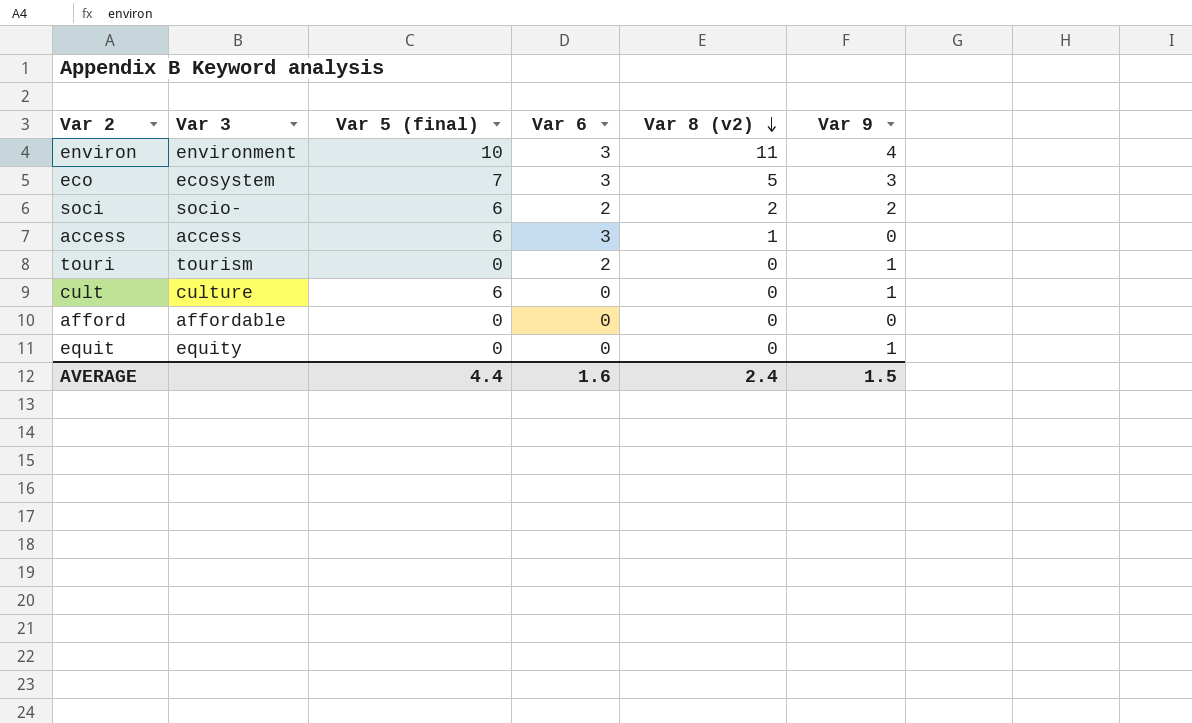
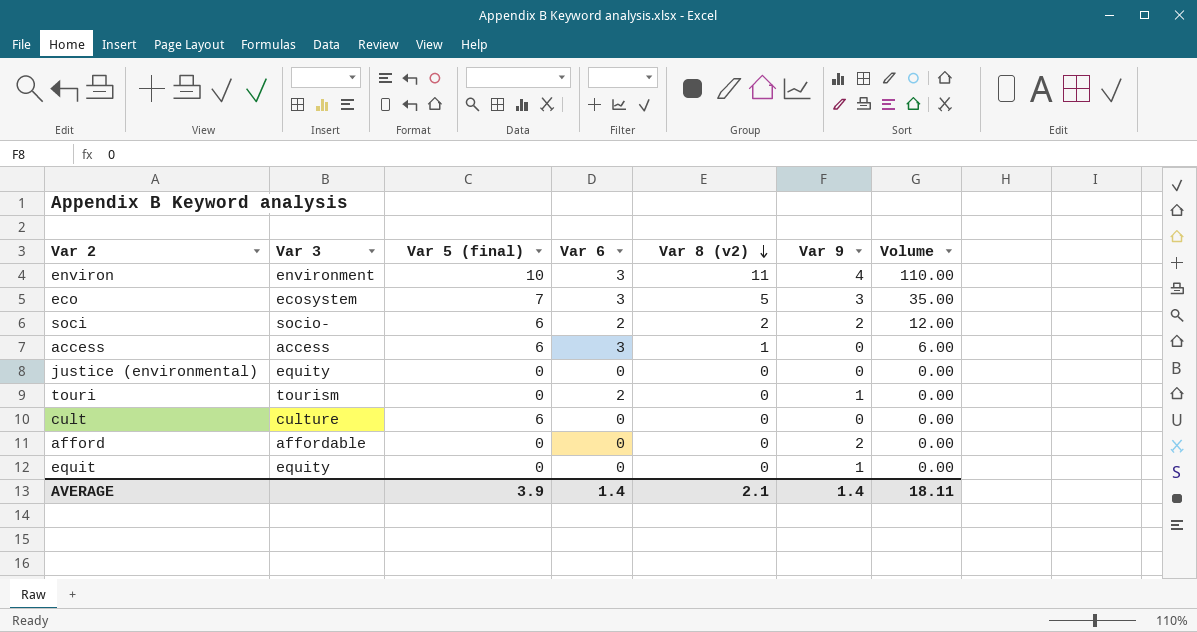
column Volume | formula: none -> [Var 5 (final)] * [Var 8 (v2)]
row justice (environmental): none -> equity | 0 | 0 | 0 | 0 | 0.00
cult | Var 9: 1 -> 0
afford | Var 9: 0 -> 2
AVERAGE | Var 5 (final): 4.4 -> 3.9
AVERAGE | Var 6: 1.6 -> 1.4
AVERAGE | Var 8 (v2): 2.4 -> 2.1
AVERAGE | Var 9: 1.5 -> 1.4

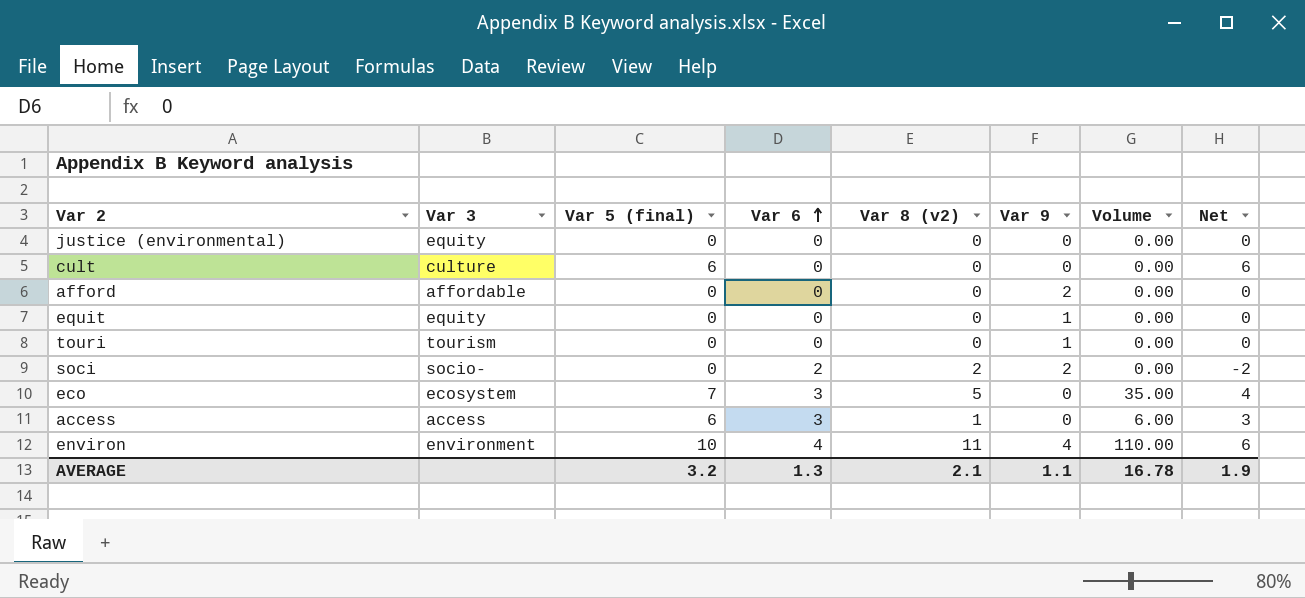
row order: Var 8 (v2) descending -> Var 6 ascending
column Net | formula: none -> [Var 5 (final)] - [Var 6]
touri | Var 6: 2 -> 0
soci | Var 5 (final): 6 -> 0
soci | Volume: 12.00 -> 0.00
eco | Var 9: 3 -> 0
environ | Var 6: 3 -> 4
AVERAGE | Var 5 (final): 3.9 -> 3.2
AVERAGE | Var 6: 1.4 -> 1.3
AVERAGE | Var 9: 1.4 -> 1.1
AVERAGE | Volume: 18.11 -> 16.78

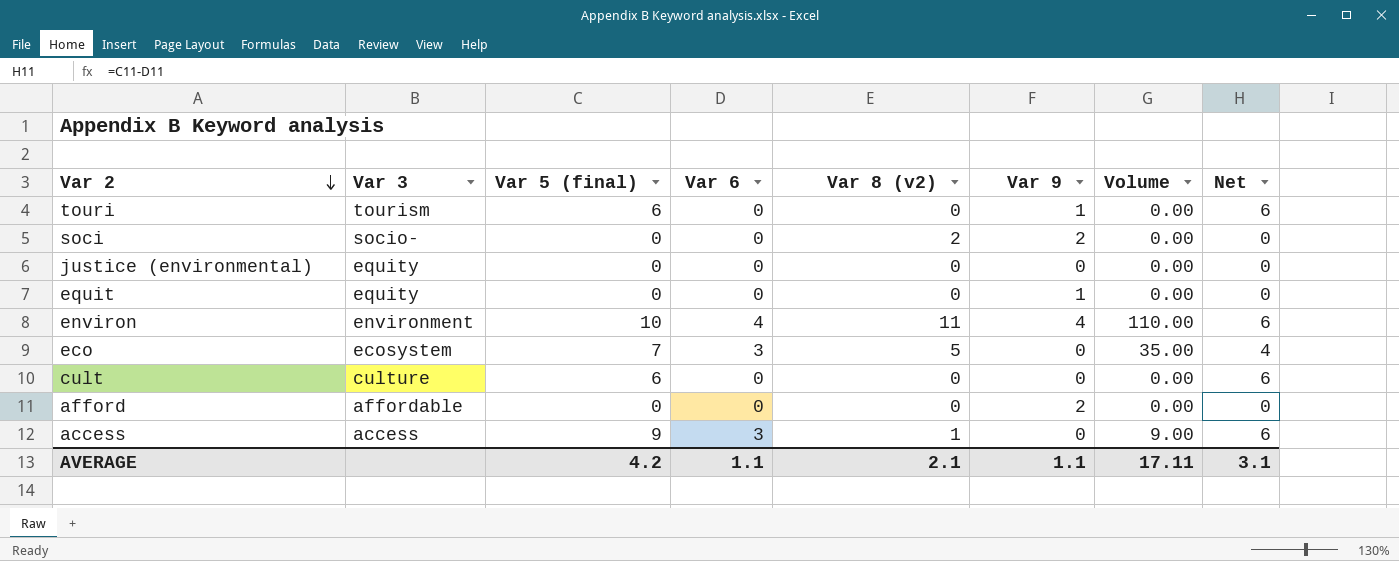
row order: Var 6 ascending -> Var 2 descending
touri | Var 5 (final): 0 -> 6
touri | Net: 0 -> 6
soci | Var 6: 2 -> 0
soci | Net: -2 -> 0
access | Var 5 (final): 6 -> 9
access | Volume: 6.00 -> 9.00
access | Net: 3 -> 6
AVERAGE | Var 5 (final): 3.2 -> 4.2
AVERAGE | Var 6: 1.3 -> 1.1
AVERAGE | Volume: 16.78 -> 17.11
AVERAGE | Net: 1.9 -> 3.1

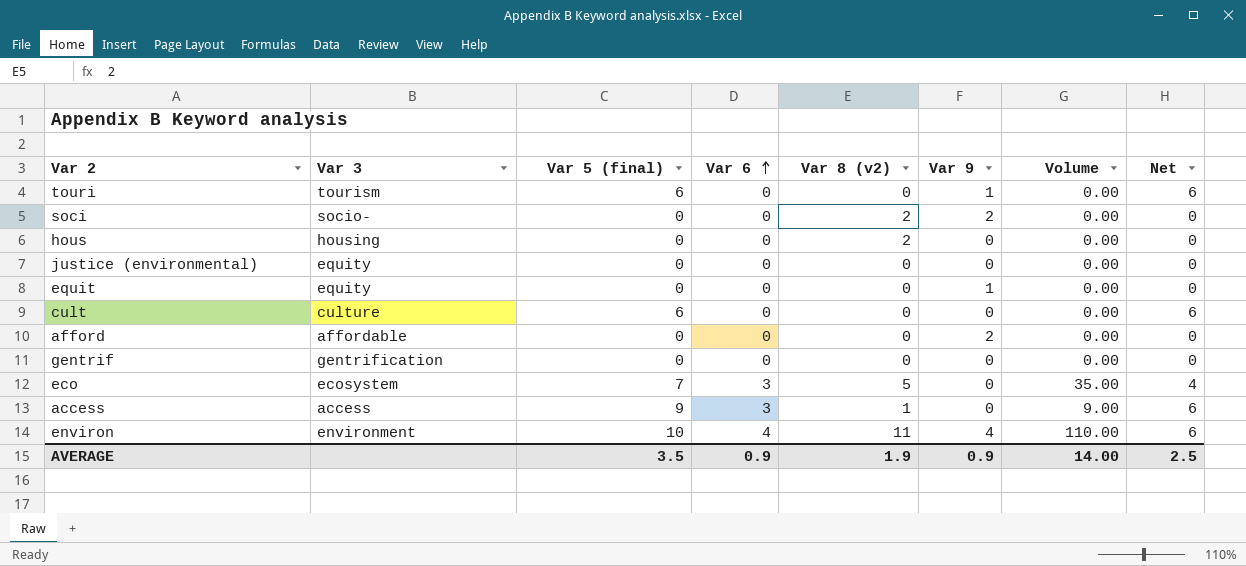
row order: Var 2 descending -> Var 6 ascending
row hous: none -> housing | 0 | 0 | 2 | 0 | 0.00 | 0
row gentrif: none -> gentrification | 0 | 0 | 0 | 0 | 0.00 | 0
AVERAGE | Var 5 (final): 4.2 -> 3.5
AVERAGE | Var 6: 1.1 -> 0.9
AVERAGE | Var 8 (v2): 2.1 -> 1.9
AVERAGE | Var 9: 1.1 -> 0.9
AVERAGE | Volume: 17.11 -> 14.00
AVERAGE | Net: 3.1 -> 2.5

